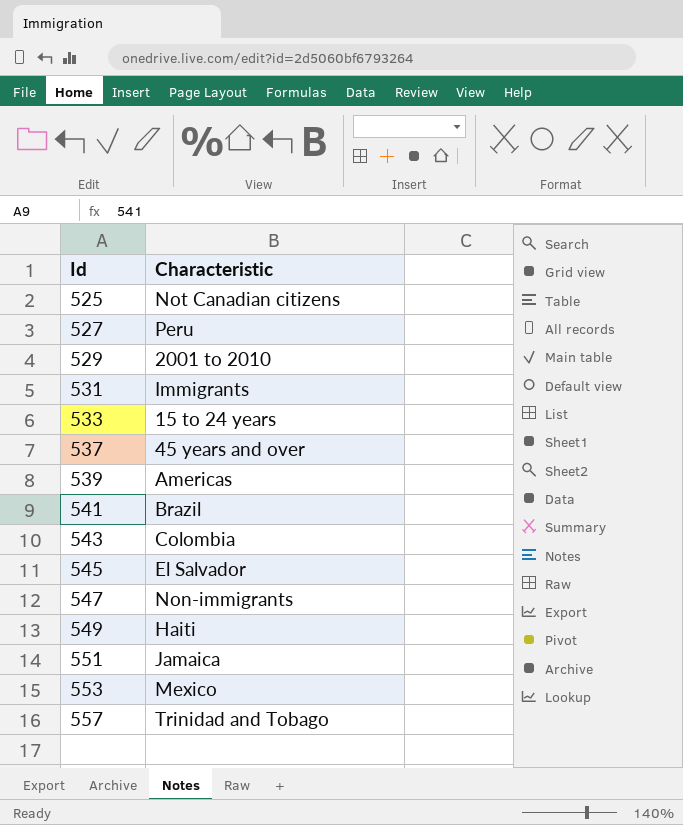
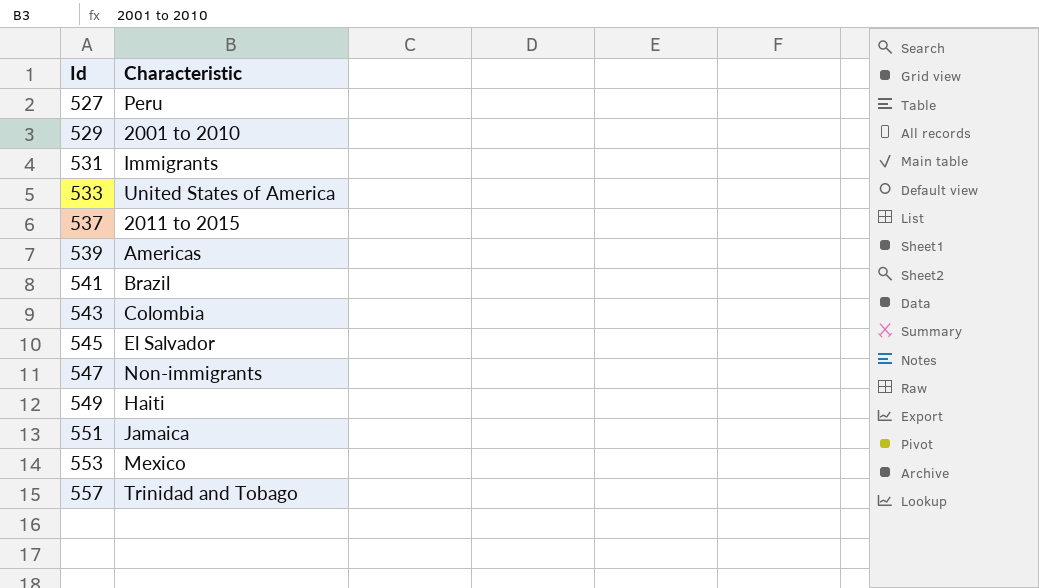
row 525: Not Canadian citizens -> none
533 | Characteristic: 15 to 24 years -> United States of America
537 | Characteristic: 45 years and over -> 2011 to 2015

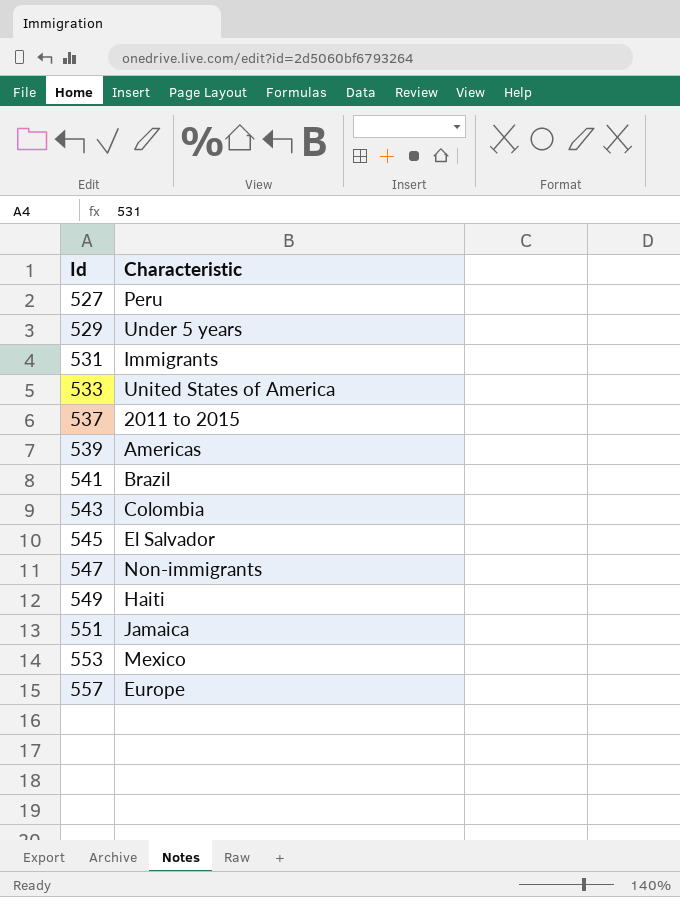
529 | Characteristic: 2001 to 2010 -> Under 5 years
557 | Characteristic: Trinidad and Tobago -> Europe

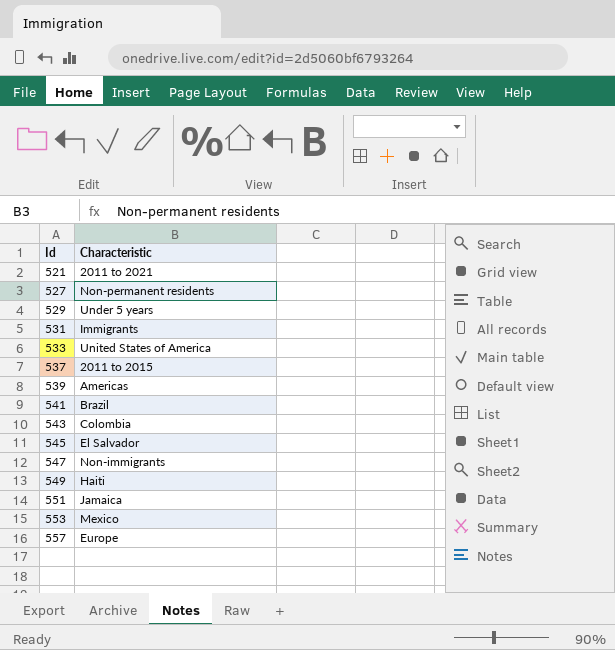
row 521: none -> 2011 to 2021
527 | Characteristic: Peru -> Non-permanent residents

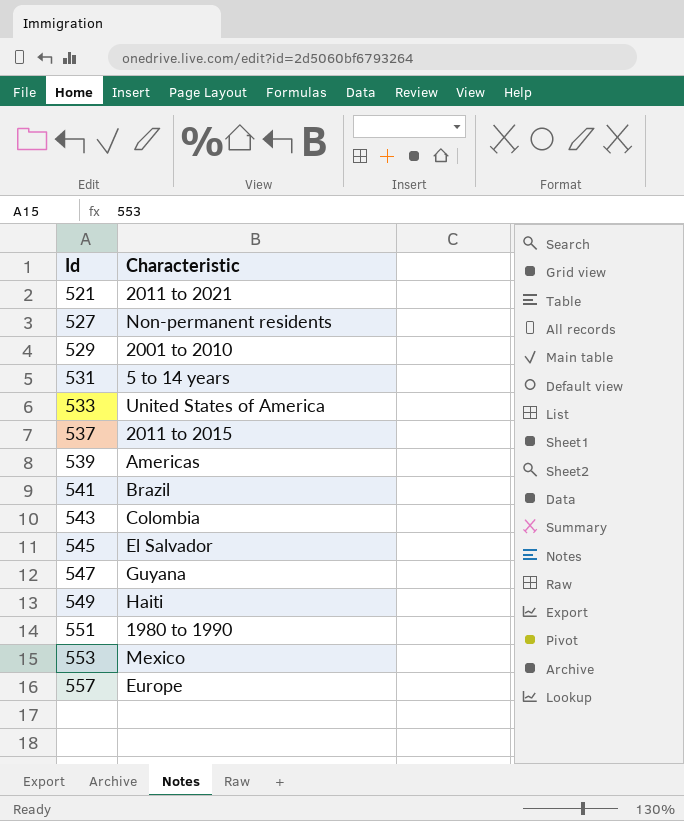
529 | Characteristic: Under 5 years -> 2001 to 2010
531 | Characteristic: Immigrants -> 5 to 14 years
547 | Characteristic: Non-immigrants -> Guyana
551 | Characteristic: Jamaica -> 1980 to 1990

